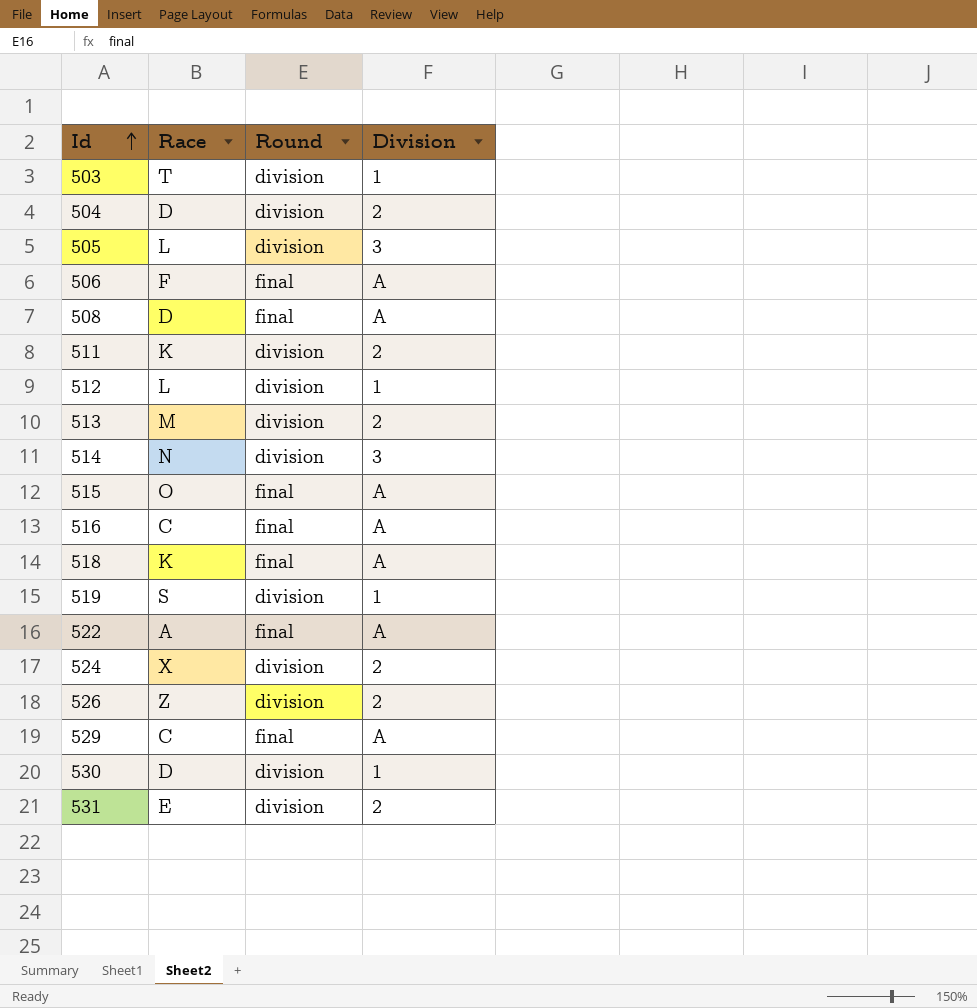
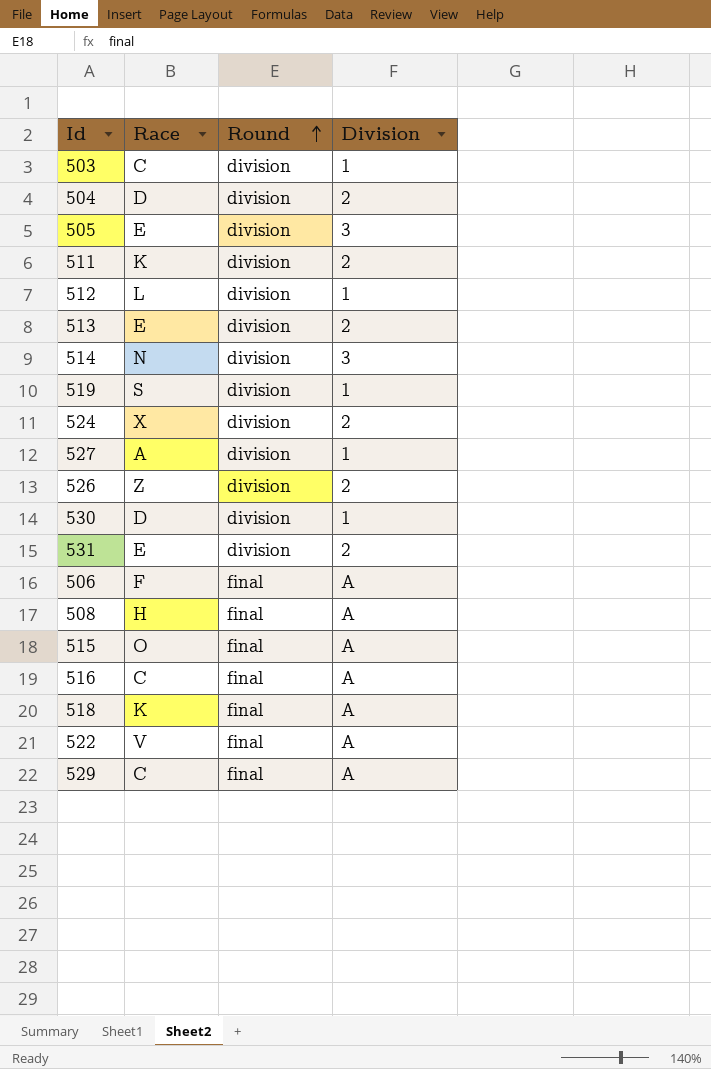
row order: Id ascending -> Round ascending
503 | Race: T -> C
505 | Race: L -> E
513 | Race: M -> E
row 527: none -> A | division | 1
508 | Race: D -> H
522 | Race: A -> V

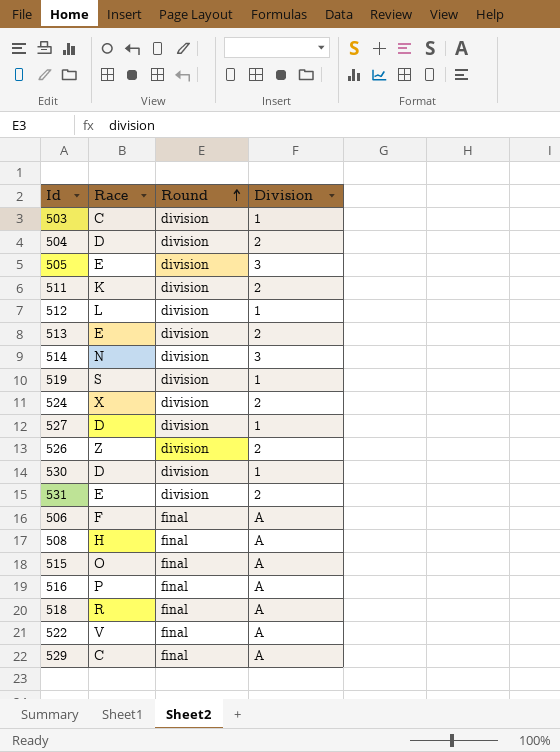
527 | Race: A -> D
516 | Race: C -> P
518 | Race: K -> R

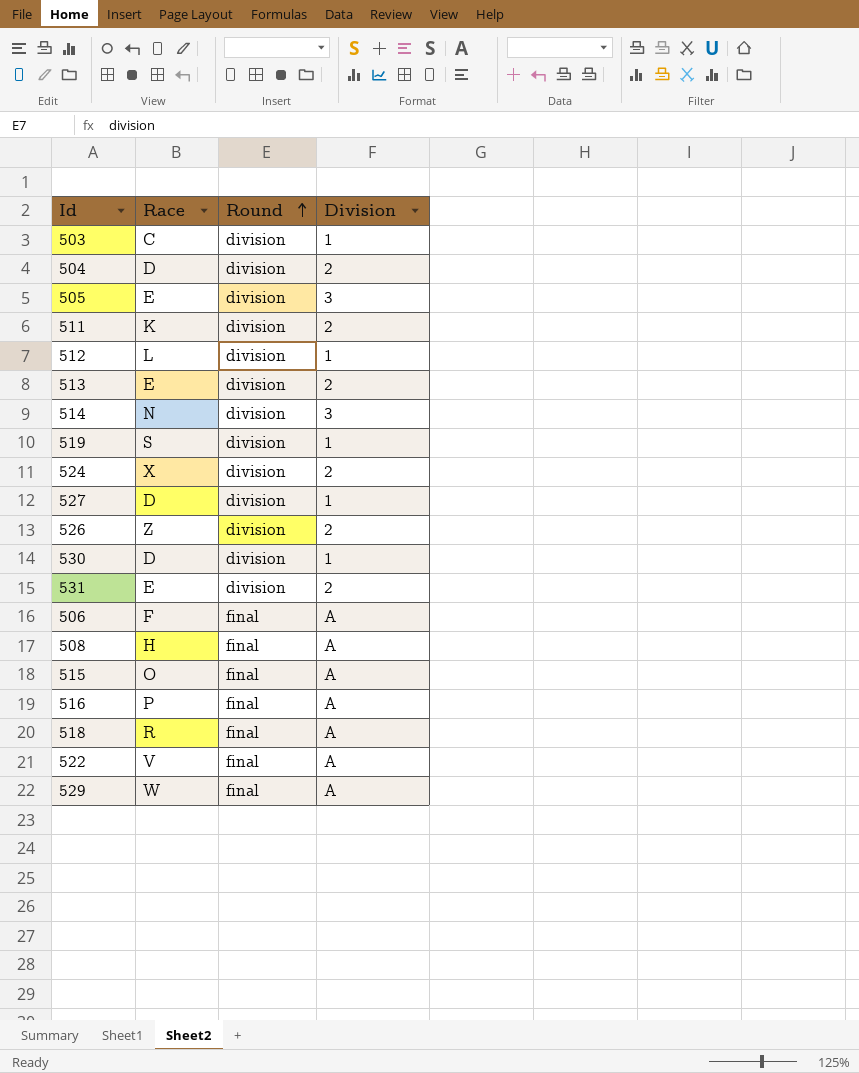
529 | Race: C -> W

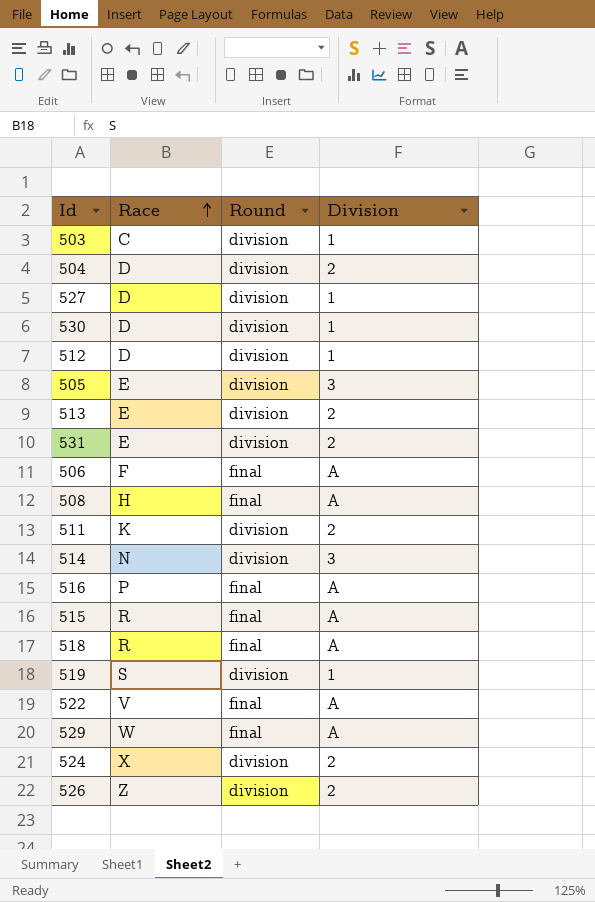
row order: Round ascending -> Race ascending
512 | Race: L -> D
515 | Race: O -> R

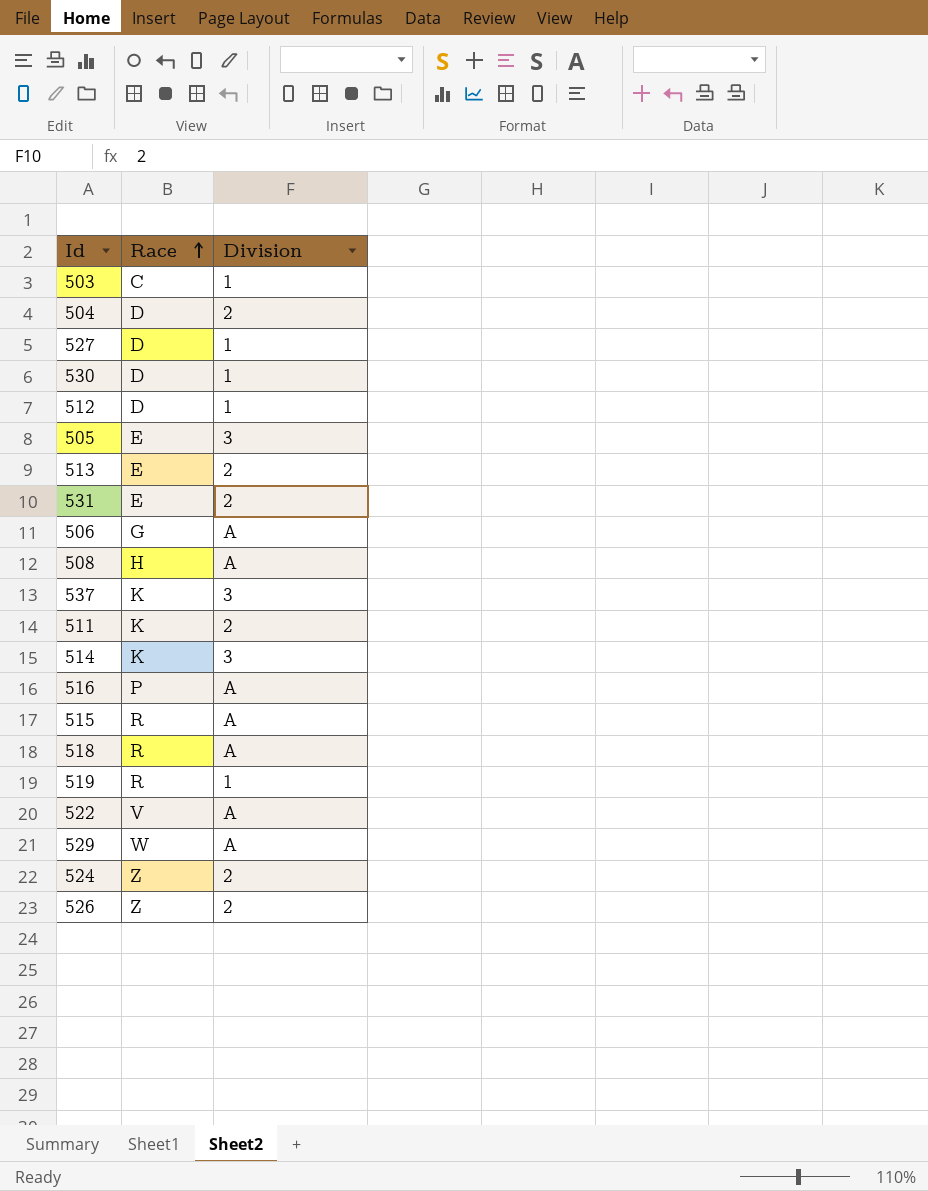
column Round | position: 3 -> none
506 | Race: F -> G
row 537: none -> K | 3
514 | Race: N -> K
519 | Race: S -> R
524 | Race: X -> Z

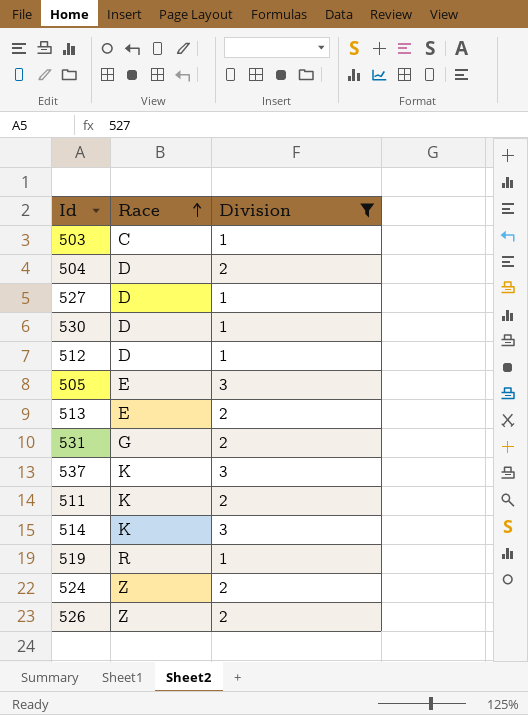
filter: none -> Division != A
531 | Race: E -> G

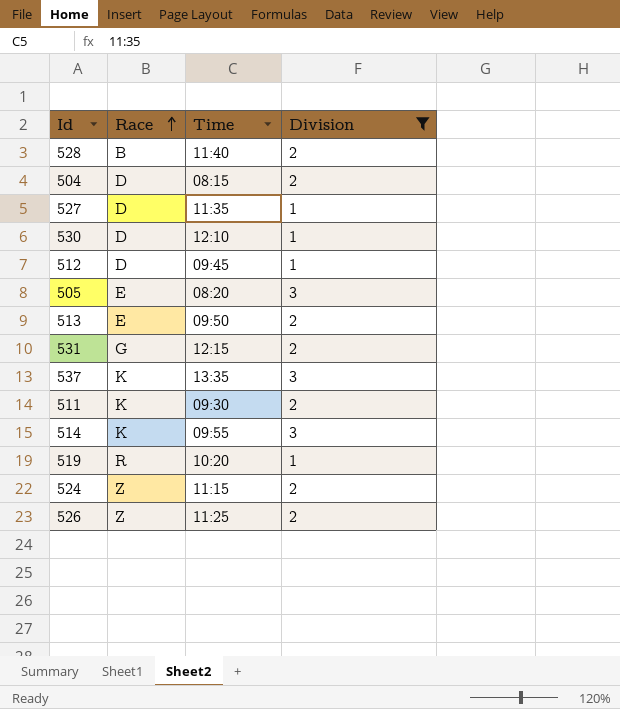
column Time | position: none -> 3
row 503: C | 1 -> none
row 528: none -> B | 11:40 | 2

